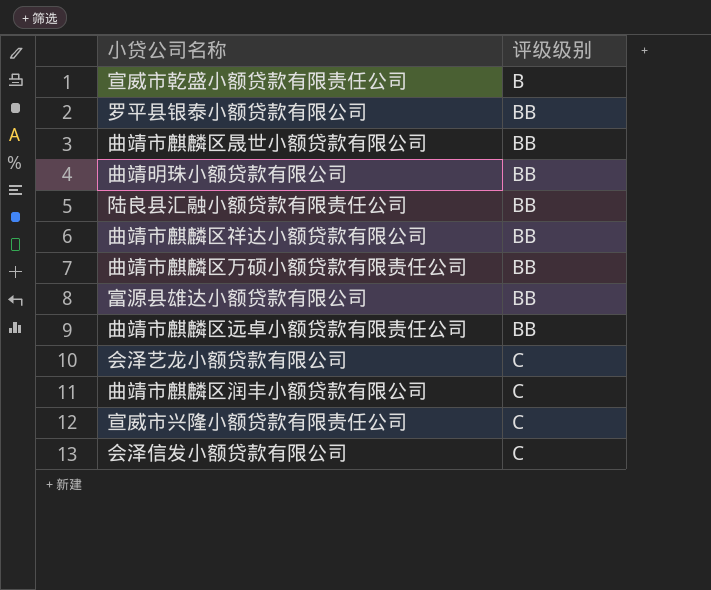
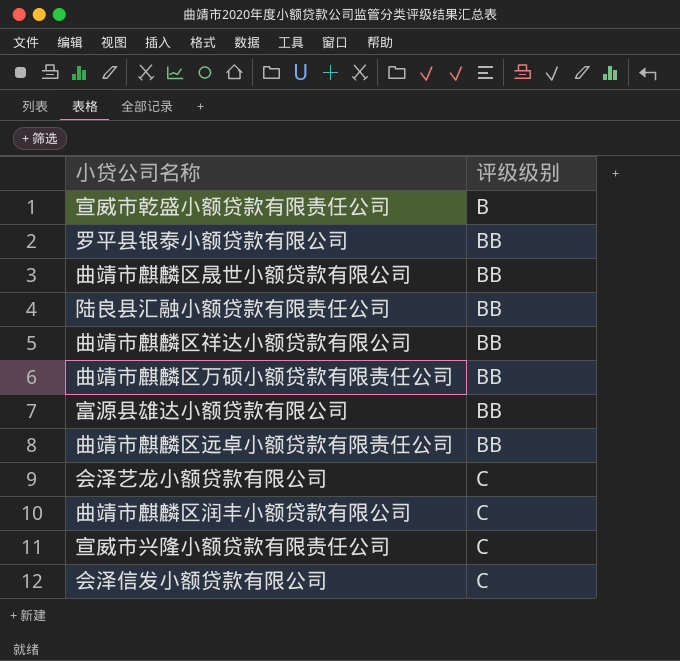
row 曲靖明珠小额贷款有限公司: BB -> none

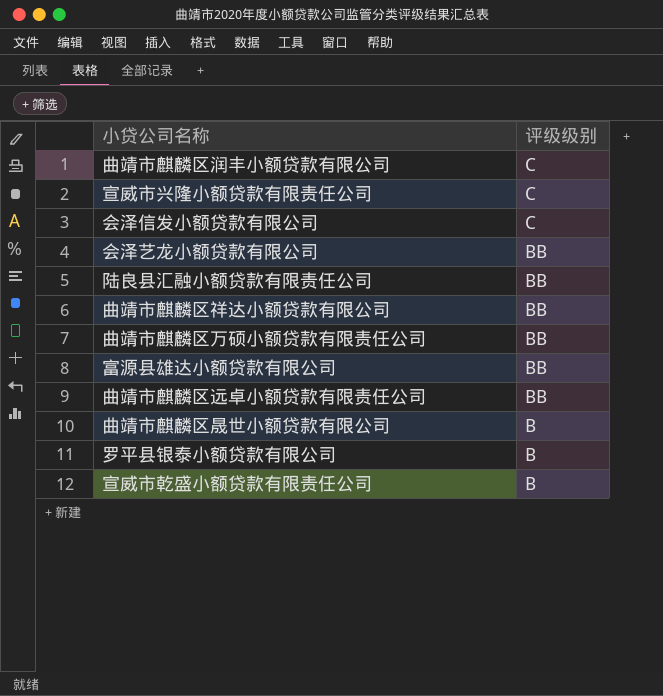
row order: 评级级别 ascending -> 评级级别 descending
会泽艺龙小额贷款有限公司 | 评级级别: C -> BB
曲靖市麒麟区晟世小额贷款有限公司 | 评级级别: BB -> B
罗平县银泰小额贷款有限公司 | 评级级别: BB -> B

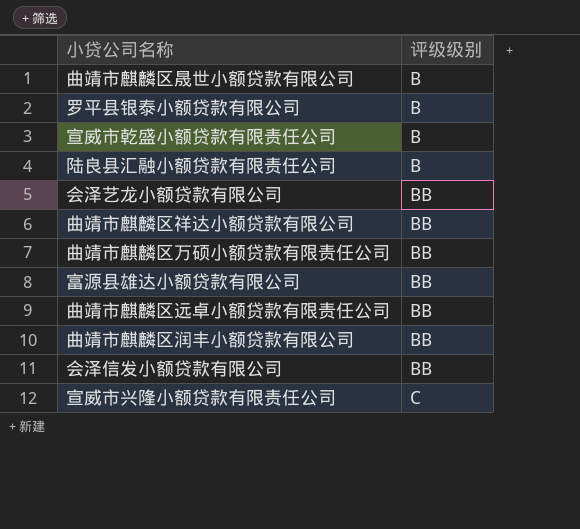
row order: 评级级别 descending -> 评级级别 ascending
陆良县汇融小额贷款有限责任公司 | 评级级别: BB -> B
曲靖市麒麟区润丰小额贷款有限公司 | 评级级别: C -> BB
会泽信发小额贷款有限公司 | 评级级别: C -> BB

